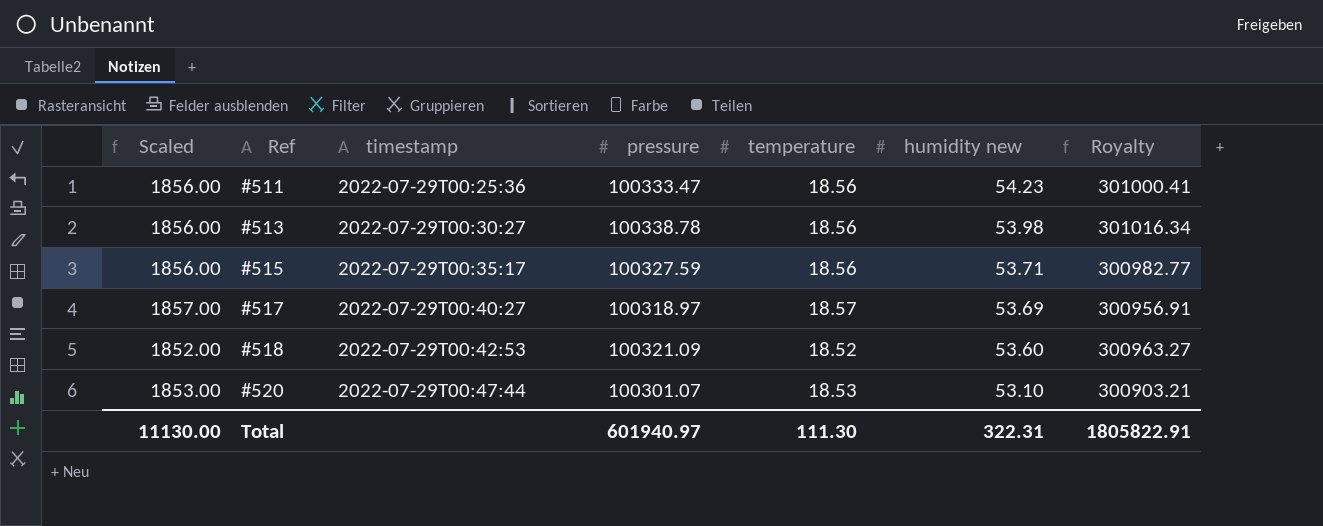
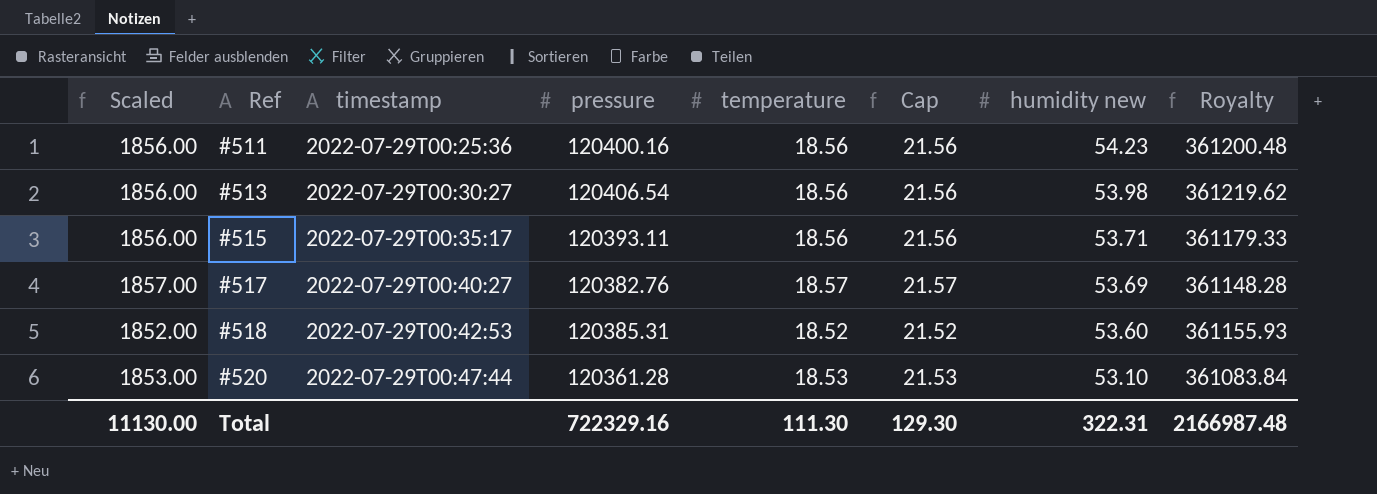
column Cap | formula: none -> [temperature] + 3
#511 | pressure: 100333.47 -> 120400.16
#511 | Royalty: 301000.41 -> 361200.48
#513 | pressure: 100338.78 -> 120406.54
#513 | Royalty: 301016.34 -> 361219.62
#515 | pressure: 100327.59 -> 120393.11
#515 | Royalty: 300982.77 -> 361179.33
#517 | pressure: 100318.97 -> 120382.76
#517 | Royalty: 300956.91 -> 361148.28
#518 | pressure: 100321.09 -> 120385.31
#518 | Royalty: 300963.27 -> 361155.93
#520 | pressure: 100301.07 -> 120361.28
#520 | Royalty: 300903.21 -> 361083.84
Total | pressure: 601940.97 -> 722329.16
Total | Royalty: 1805822.91 -> 2166987.48

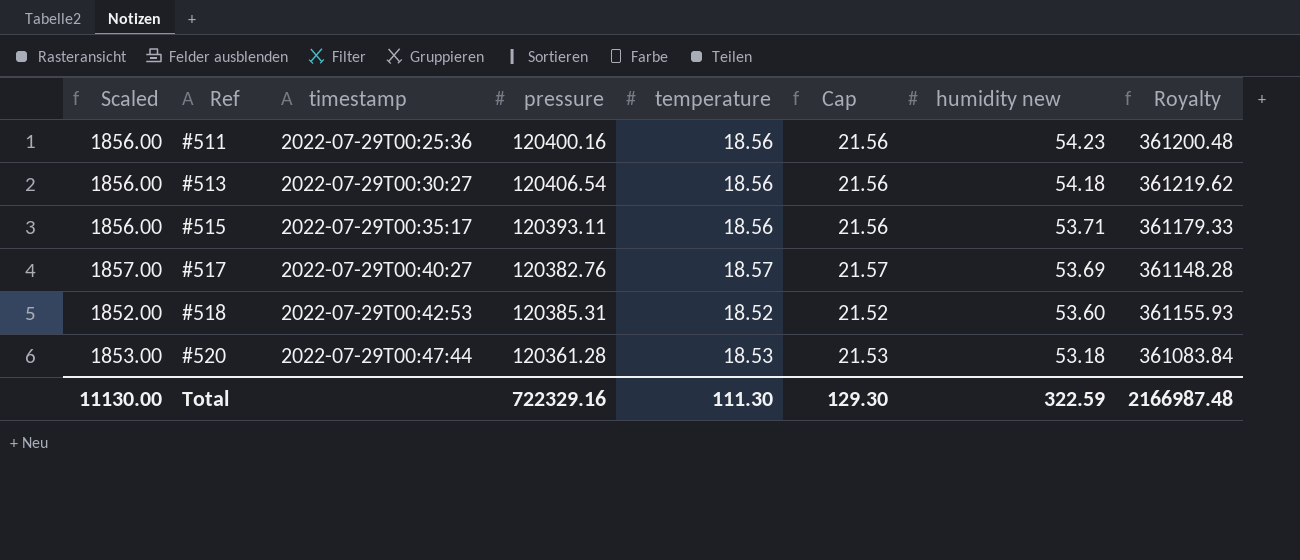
#513 | humidity new: 53.98 -> 54.18
#520 | humidity new: 53.10 -> 53.18
Total | humidity new: 322.31 -> 322.59

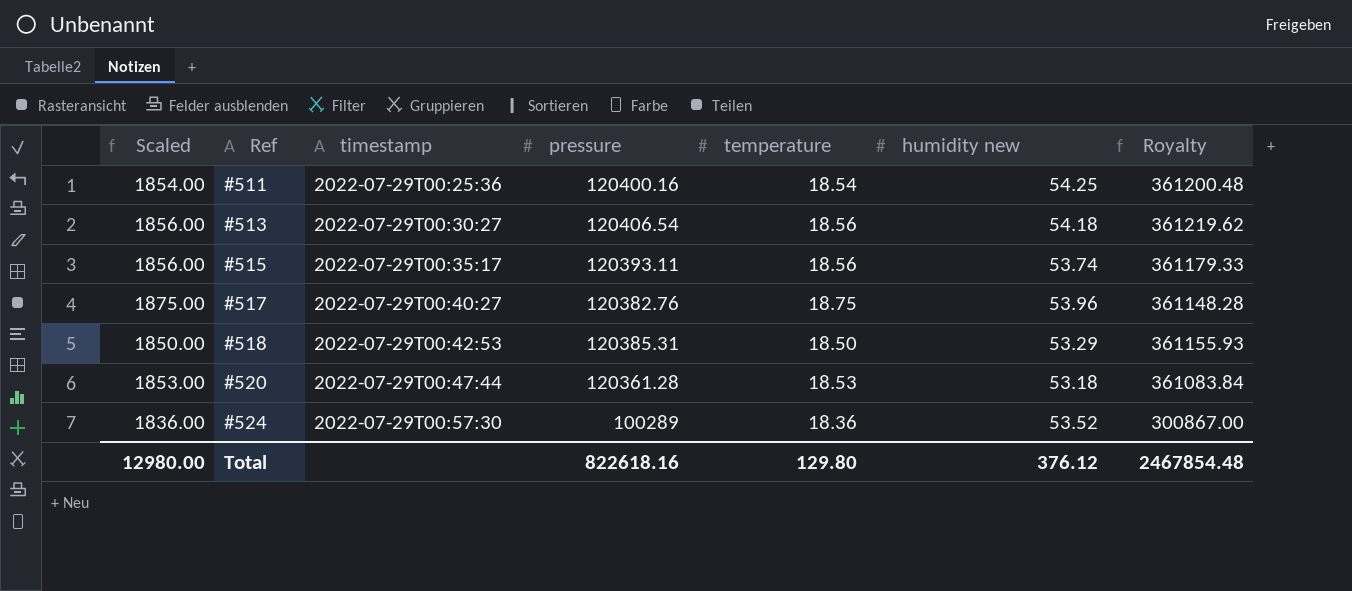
column Cap | formula: [temperature] + 3 -> none
#511 | Scaled: 1856.00 -> 1854.00
#511 | temperature: 18.56 -> 18.54
#511 | humidity new: 54.23 -> 54.25
#515 | humidity new: 53.71 -> 53.74
#517 | Scaled: 1857.00 -> 1875.00
#517 | temperature: 18.57 -> 18.75
#517 | humidity new: 53.69 -> 53.96
#518 | Scaled: 1852.00 -> 1850.00
#518 | temperature: 18.52 -> 18.50
#518 | humidity new: 53.60 -> 53.29
row #524: none -> 1836.00 | 2022-07-29T00:57:30 | 100289 | 18.36 | 53.52 | 300867.00
Total | Scaled: 11130.00 -> 12980.00
Total | pressure: 722329.16 -> 822618.16
Total | temperature: 111.30 -> 129.80
Total | humidity new: 322.59 -> 376.12
Total | Royalty: 2166987.48 -> 2467854.48

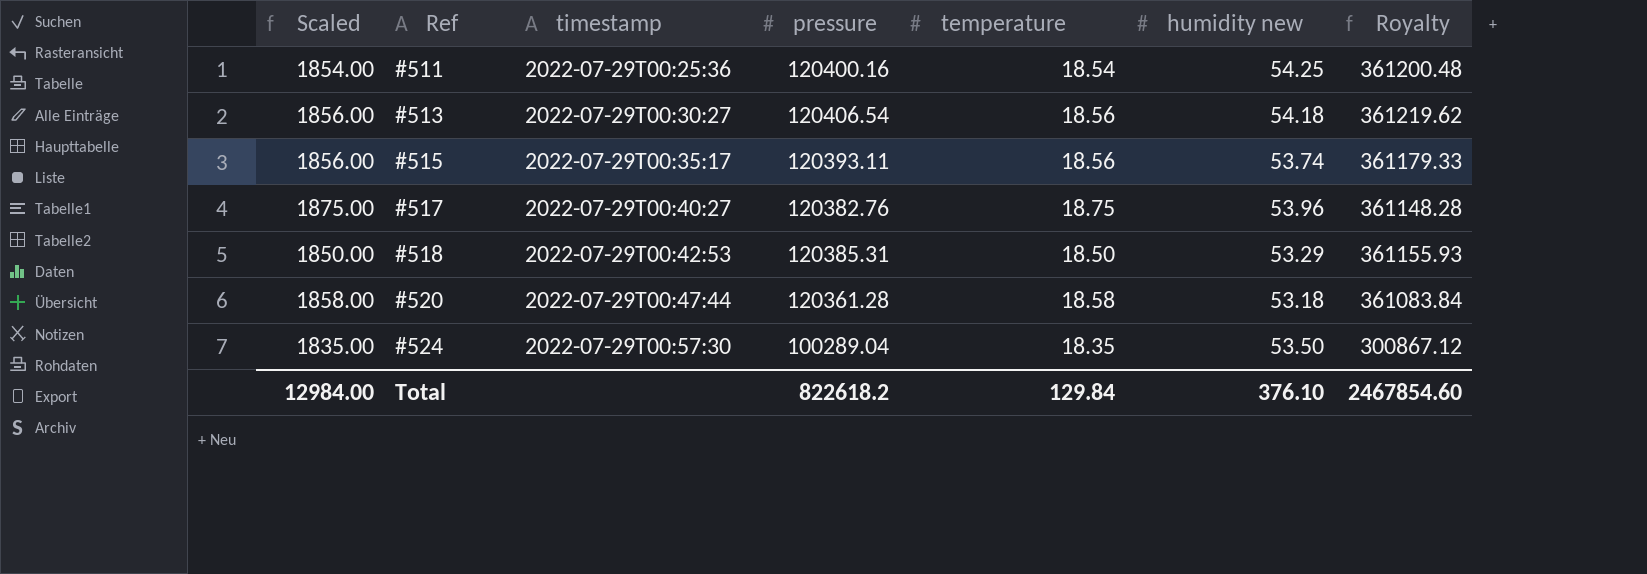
#520 | Scaled: 1853.00 -> 1858.00
#520 | temperature: 18.53 -> 18.58
#524 | Scaled: 1836.00 -> 1835.00
#524 | pressure: 100289 -> 100289.04
#524 | temperature: 18.36 -> 18.35
#524 | humidity new: 53.52 -> 53.50
#524 | Royalty: 300867.00 -> 300867.12
Total | Scaled: 12980.00 -> 12984.00
Total | pressure: 822618.16 -> 822618.2
Total | temperature: 129.80 -> 129.84
Total | humidity new: 376.12 -> 376.10
Total | Royalty: 2467854.48 -> 2467854.60

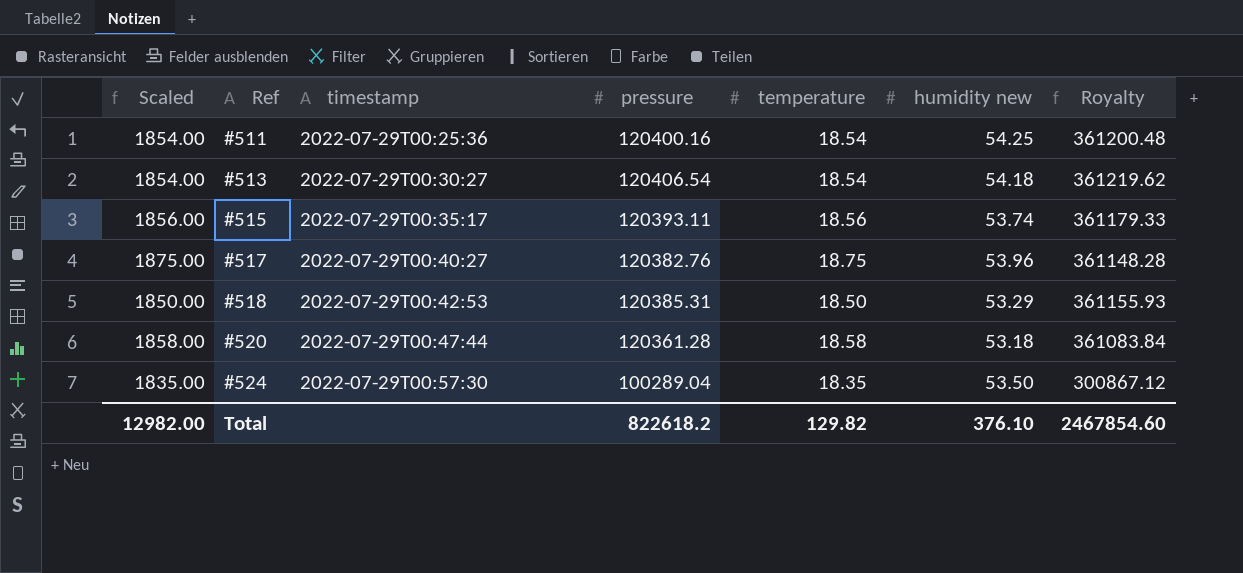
#513 | Scaled: 1856.00 -> 1854.00
#513 | temperature: 18.56 -> 18.54
Total | Scaled: 12984.00 -> 12982.00
Total | temperature: 129.84 -> 129.82

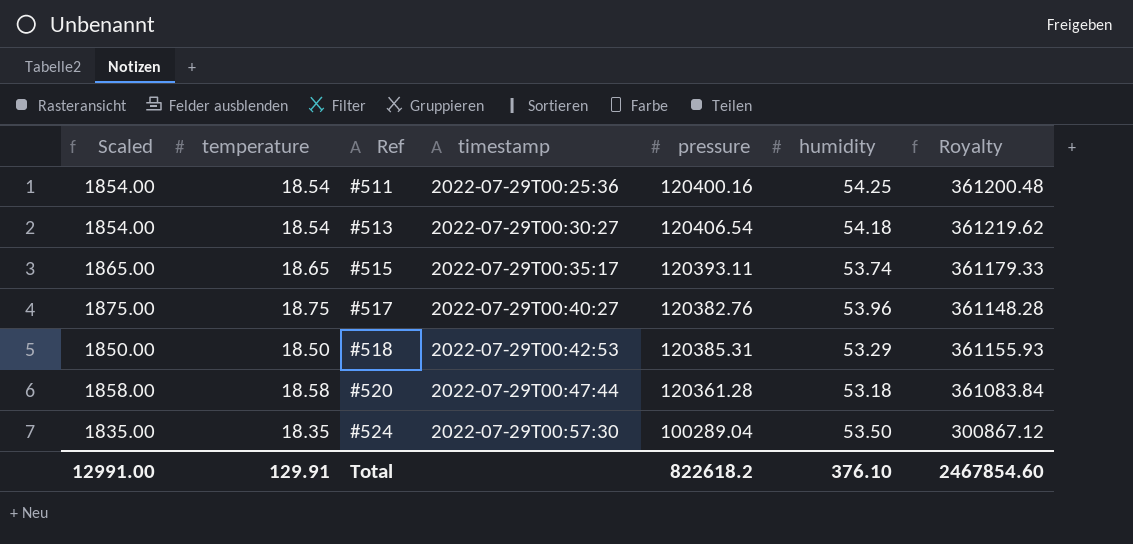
column temperature | position: 5 -> 2
column name: humidity new -> humidity
#515 | Scaled: 1856.00 -> 1865.00
#515 | temperature: 18.56 -> 18.65
Total | Scaled: 12982.00 -> 12991.00
Total | temperature: 129.82 -> 129.91

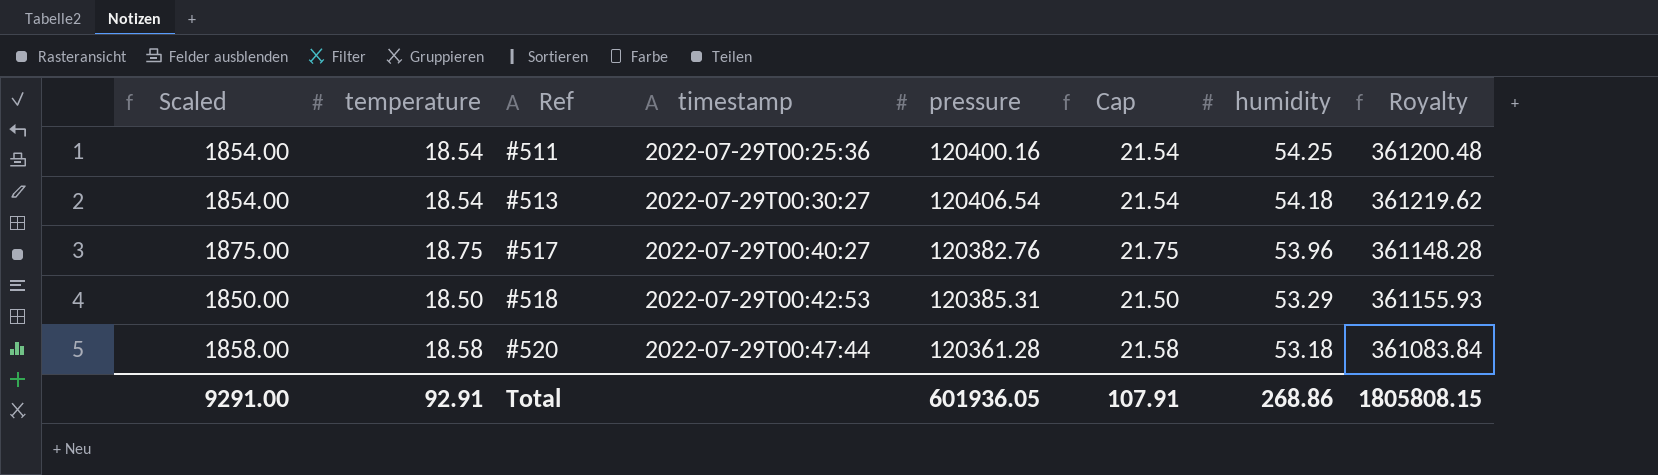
column Cap | formula: none -> [temperature] + 3
row #515: 1865.00 | 18.65 | 2022-07-29T00:35:17 | 120393.11 | 53.74 | 361179.33 -> none
row #524: 1835.00 | 18.35 | 2022-07-29T00:57:30 | 100289.04 | 53.50 | 300867.12 -> none
Total | Scaled: 12991.00 -> 9291.00
Total | temperature: 129.91 -> 92.91
Total | pressure: 822618.2 -> 601936.05
Total | humidity: 376.10 -> 268.86
Total | Royalty: 2467854.60 -> 1805808.15

